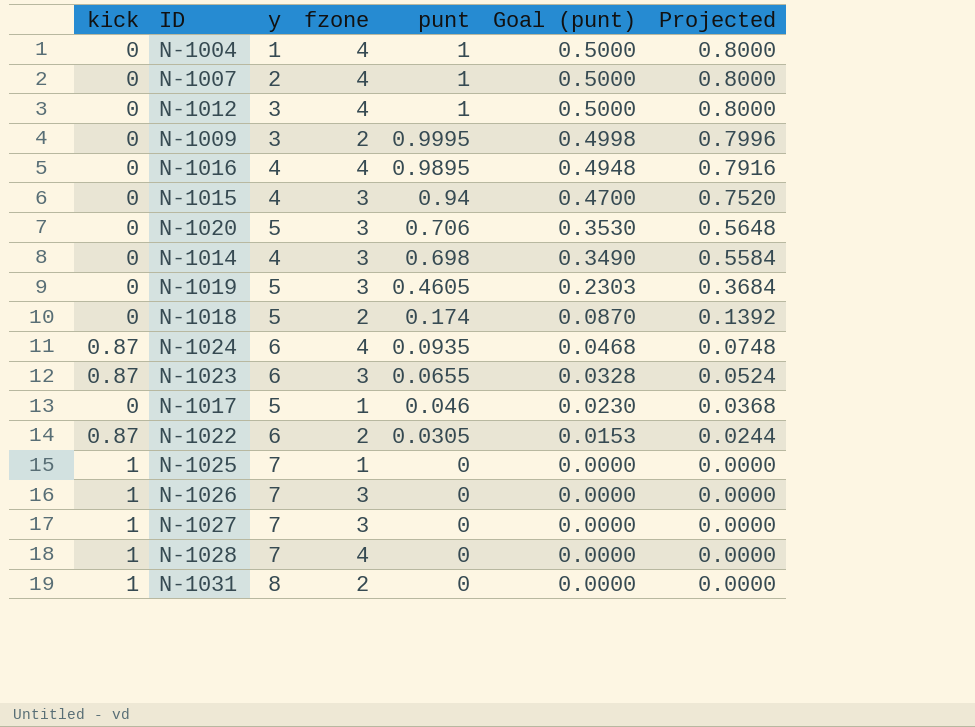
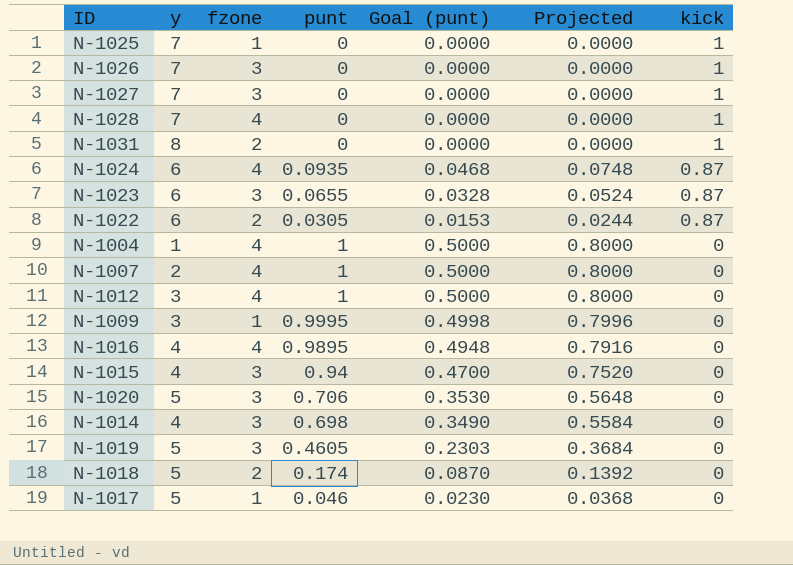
row order: punt descending -> kick descending
column kick | position: 1 -> 7
N-1009 | fzone: 2 -> 1

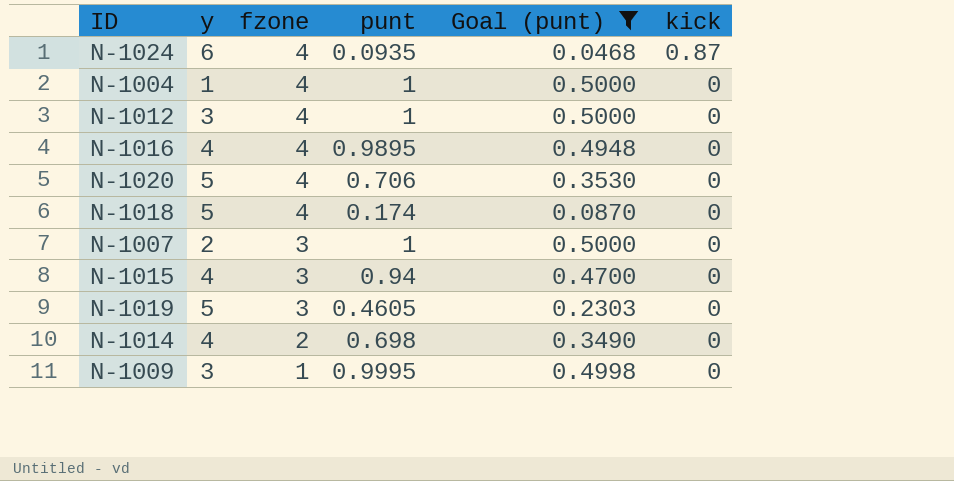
filter: none -> Goal (punt) >= 0.0468
row order: kick descending -> fzone descending
column Projected | formula: [punt] * 0.8 -> none
N-1020 | fzone: 3 -> 4
N-1018 | fzone: 2 -> 4
N-1007 | fzone: 4 -> 3
N-1014 | fzone: 3 -> 2

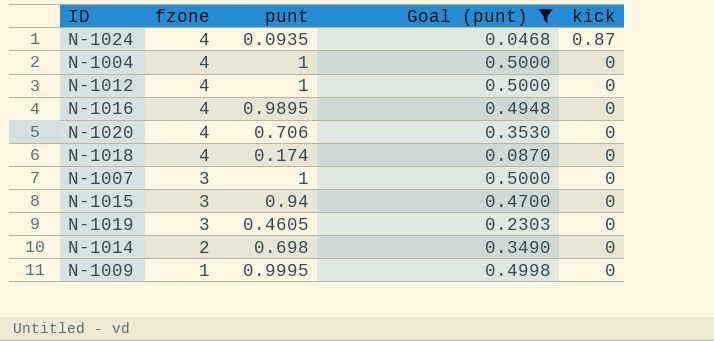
column y | position: 2 -> none

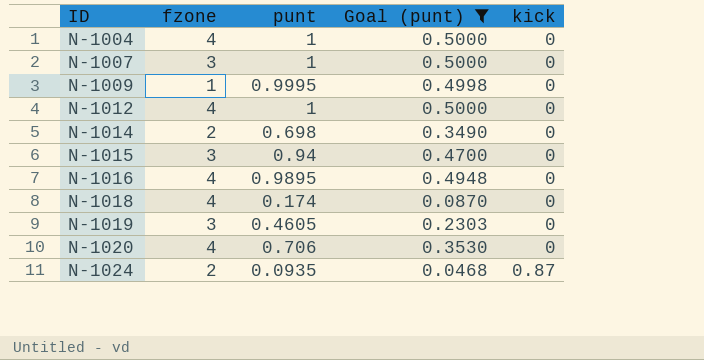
row order: fzone descending -> ID ascending
N-1024 | fzone: 4 -> 2

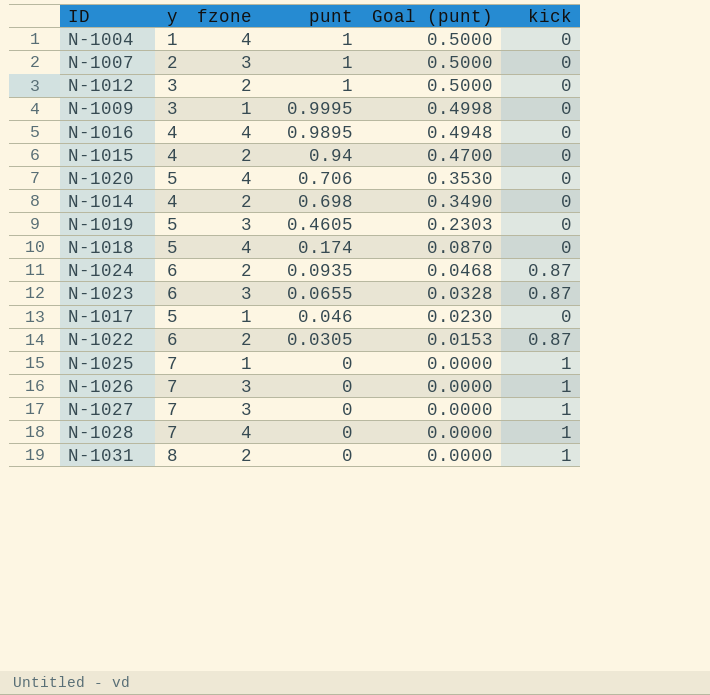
filter: Goal (punt) >= 0.0468 -> none
row order: ID ascending -> punt descending
column y | position: none -> 2
N-1012 | fzone: 4 -> 2
N-1015 | fzone: 3 -> 2

